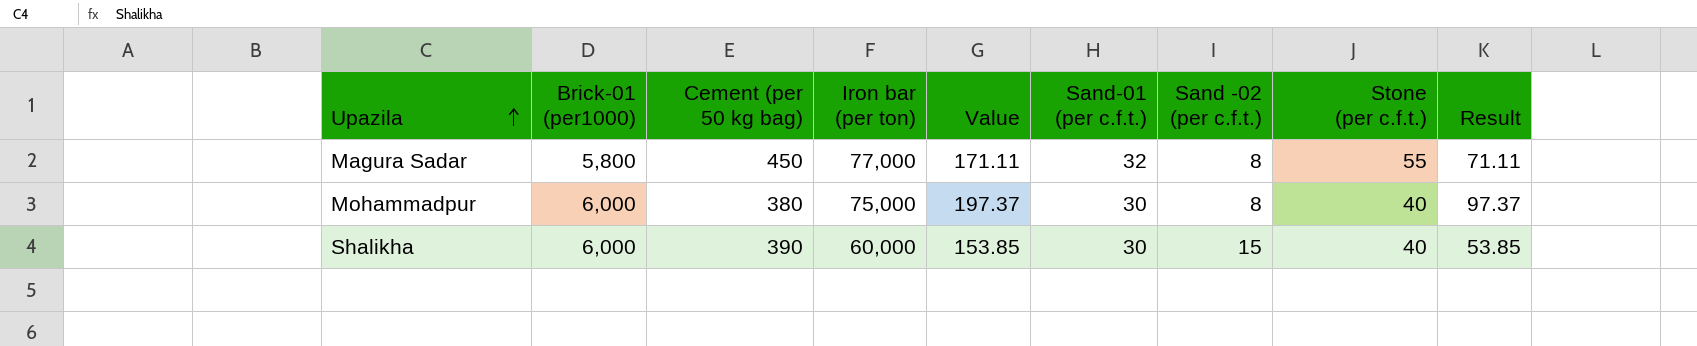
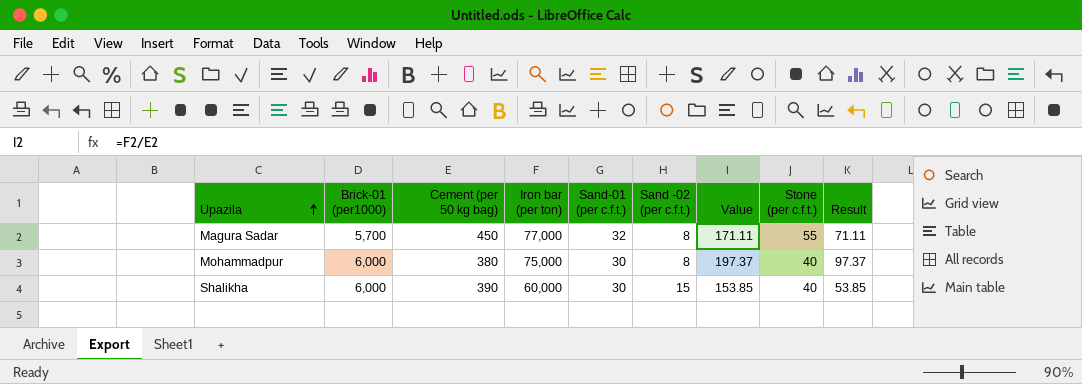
column Value | position: 5 -> 7
Magura Sadar | Brick-01 (per1000): 5,800 -> 5,700

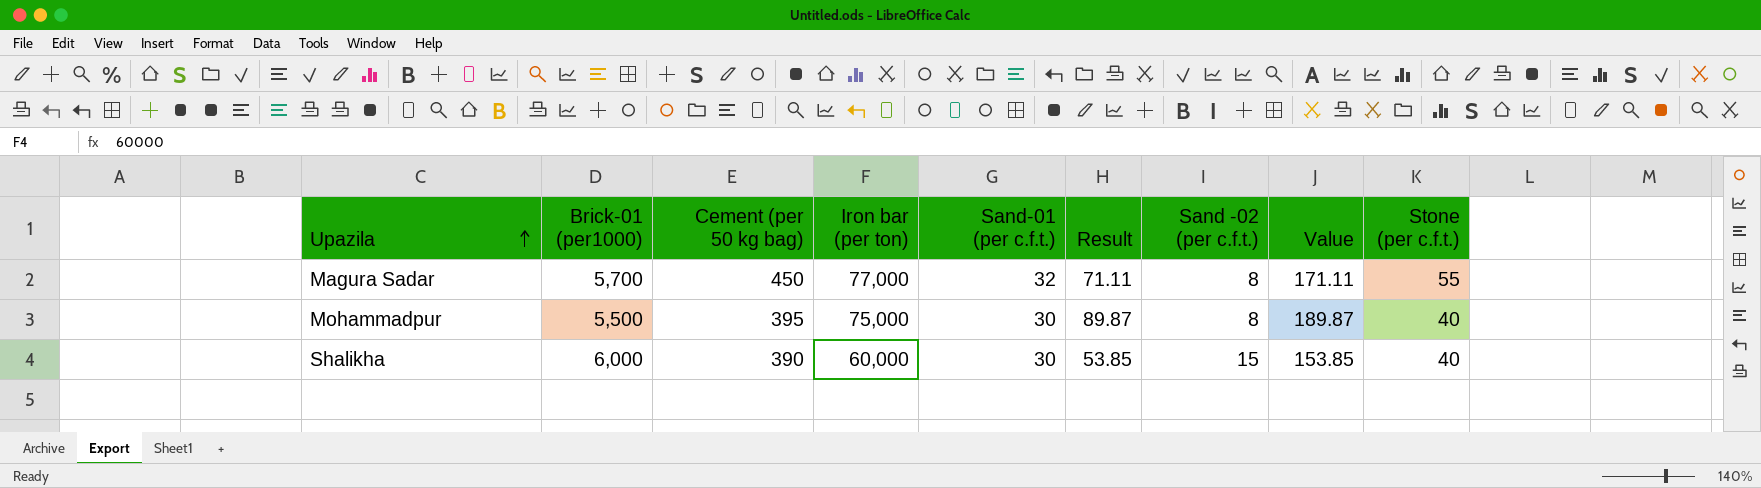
column Result | position: 9 -> 6
Mohammadpur | Brick-01 (per1000): 6,000 -> 5,500
Mohammadpur | Cement (per 50 kg bag): 380 -> 395
Mohammadpur | Result: 97.37 -> 89.87
Mohammadpur | Value: 197.37 -> 189.87

